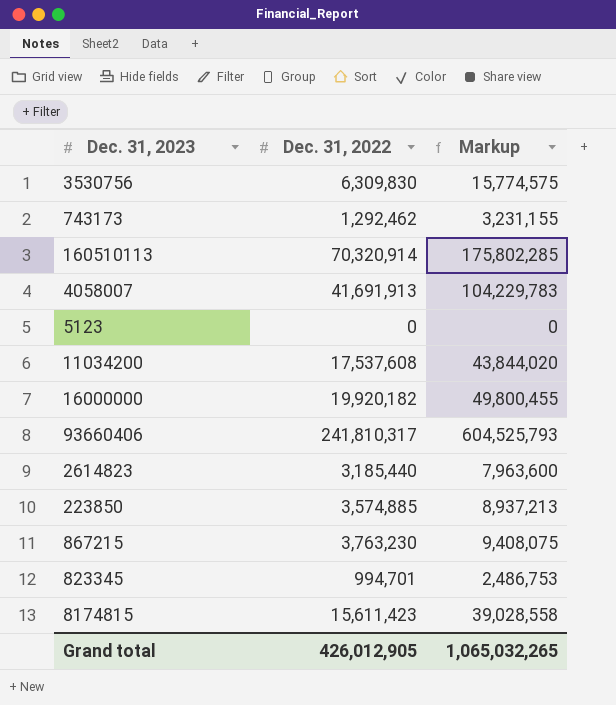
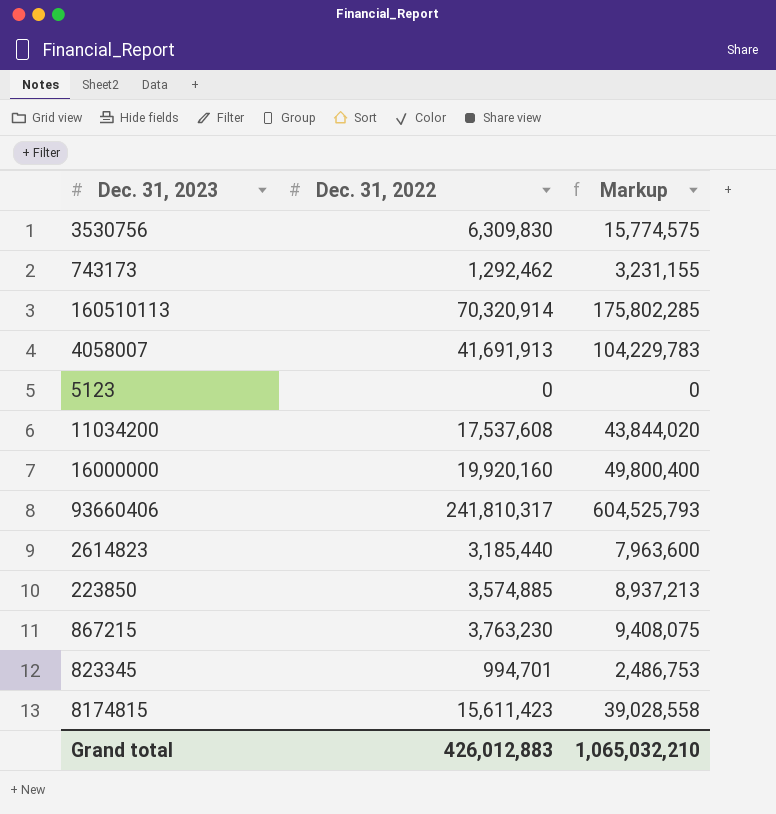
16000000 | Dec. 31, 2022: 19,920,182 -> 19,920,160
16000000 | Markup: 49,800,455 -> 49,800,400
Grand total | Dec. 31, 2022: 426,012,905 -> 426,012,883
Grand total | Markup: 1,065,032,265 -> 1,065,032,210

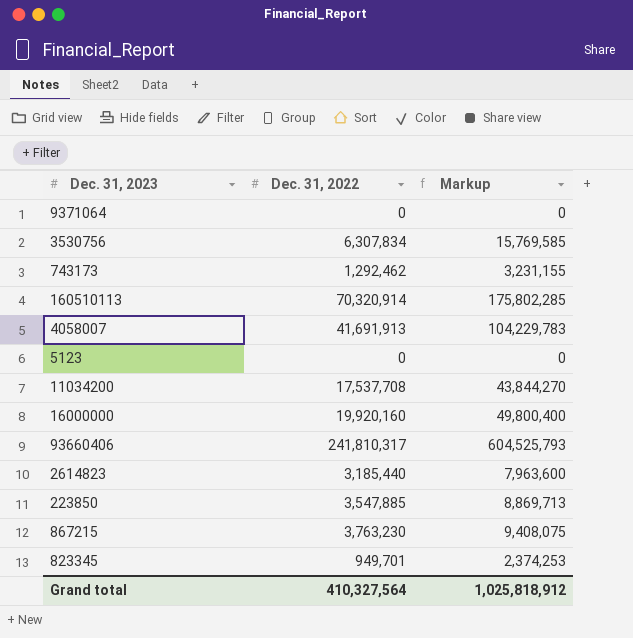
row 8174815: 15,611,423 | 39,028,558 -> none
row 9371064: none -> 0 | 0
3530756 | Dec. 31, 2022: 6,309,830 -> 6,307,834
3530756 | Markup: 15,774,575 -> 15,769,585
11034200 | Dec. 31, 2022: 17,537,608 -> 17,537,708
11034200 | Markup: 43,844,020 -> 43,844,270
223850 | Dec. 31, 2022: 3,574,885 -> 3,547,885
223850 | Markup: 8,937,213 -> 8,869,713
823345 | Dec. 31, 2022: 994,701 -> 949,701
823345 | Markup: 2,486,753 -> 2,374,253
Grand total | Dec. 31, 2022: 426,012,883 -> 410,327,564
Grand total | Markup: 1,065,032,210 -> 1,025,818,912

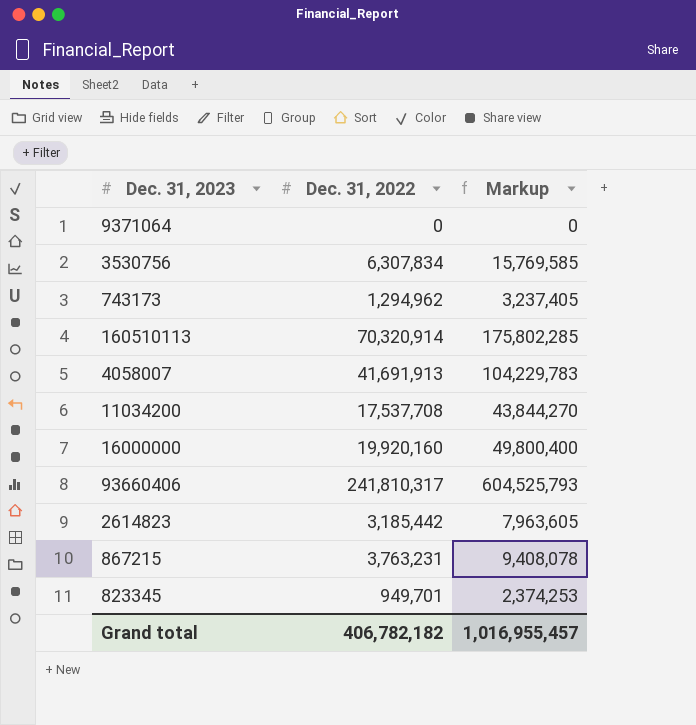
row 5123: 0 | 0 -> none
row 223850: 3,547,885 | 8,869,713 -> none
743173 | Dec. 31, 2022: 1,292,462 -> 1,294,962
743173 | Markup: 3,231,155 -> 3,237,405
2614823 | Dec. 31, 2022: 3,185,440 -> 3,185,442
2614823 | Markup: 7,963,600 -> 7,963,605
867215 | Dec. 31, 2022: 3,763,230 -> 3,763,231
867215 | Markup: 9,408,075 -> 9,408,078
Grand total | Dec. 31, 2022: 410,327,564 -> 406,782,182
Grand total | Markup: 1,025,818,912 -> 1,016,955,457

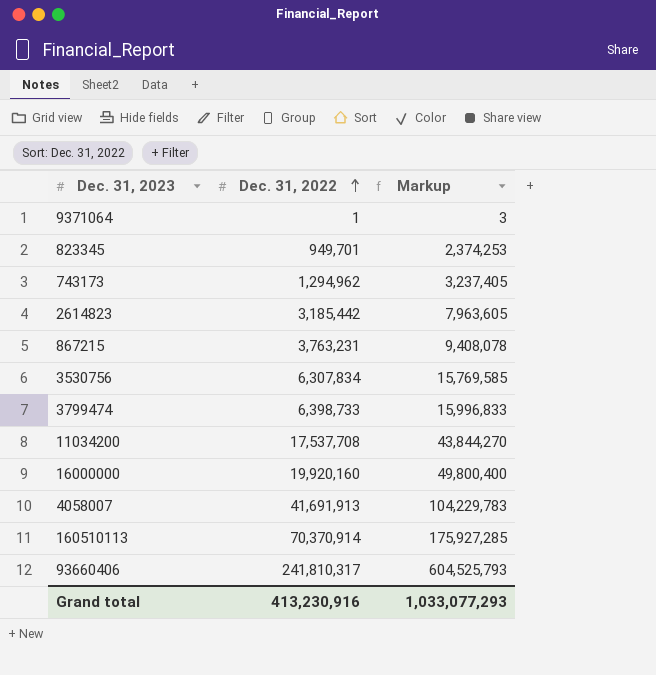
row order: none -> Dec. 31, 2022 ascending
9371064 | Dec. 31, 2022: 0 -> 1
9371064 | Markup: 0 -> 3
row 3799474: none -> 6,398,733 | 15,996,833
160510113 | Dec. 31, 2022: 70,320,914 -> 70,370,914
160510113 | Markup: 175,802,285 -> 175,927,285
Grand total | Dec. 31, 2022: 406,782,182 -> 413,230,916
Grand total | Markup: 1,016,955,457 -> 1,033,077,293

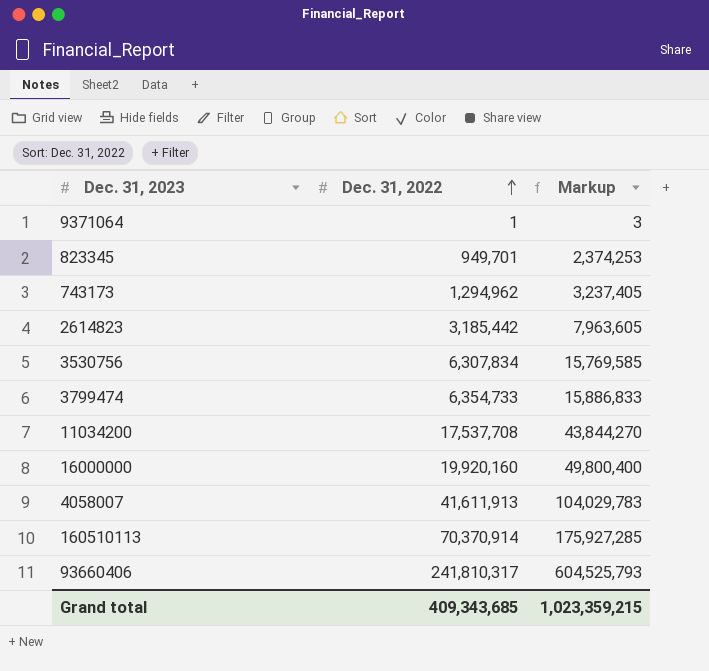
row 867215: 3,763,231 | 9,408,078 -> none
3799474 | Dec. 31, 2022: 6,398,733 -> 6,354,733
3799474 | Markup: 15,996,833 -> 15,886,833
4058007 | Dec. 31, 2022: 41,691,913 -> 41,611,913
4058007 | Markup: 104,229,783 -> 104,029,783
Grand total | Dec. 31, 2022: 413,230,916 -> 409,343,685
Grand total | Markup: 1,033,077,293 -> 1,023,359,215

